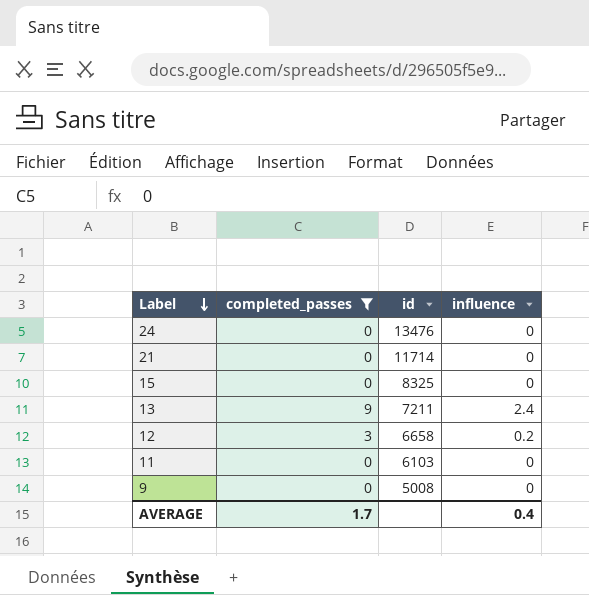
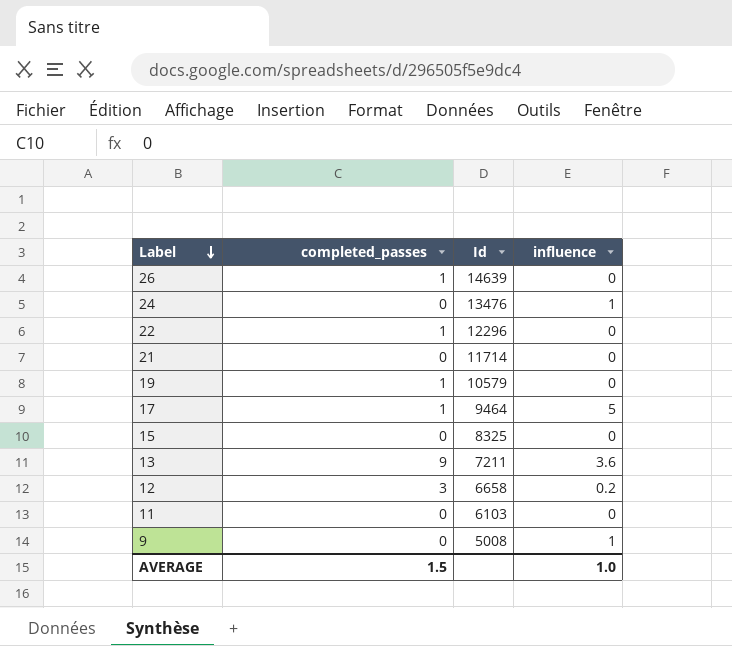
filter: completed_passes != 1 -> none
column name: id -> Id
24 | influence: 0 -> 1
13 | influence: 2.4 -> 3.6
9 | influence: 0 -> 1
AVERAGE | completed_passes: 1.7 -> 1.5
AVERAGE | influence: 0.4 -> 1.0

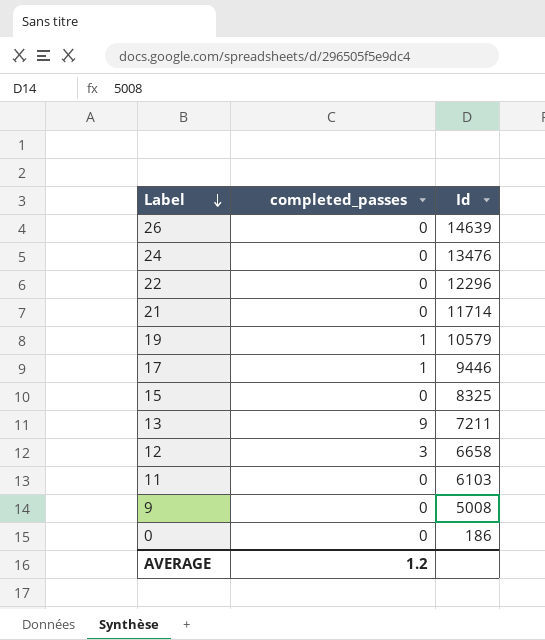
column influence | position: 4 -> none
26 | completed_passes: 1 -> 0
22 | completed_passes: 1 -> 0
17 | Id: 9464 -> 9446
row 0: none -> 0 | 186
AVERAGE | completed_passes: 1.5 -> 1.2

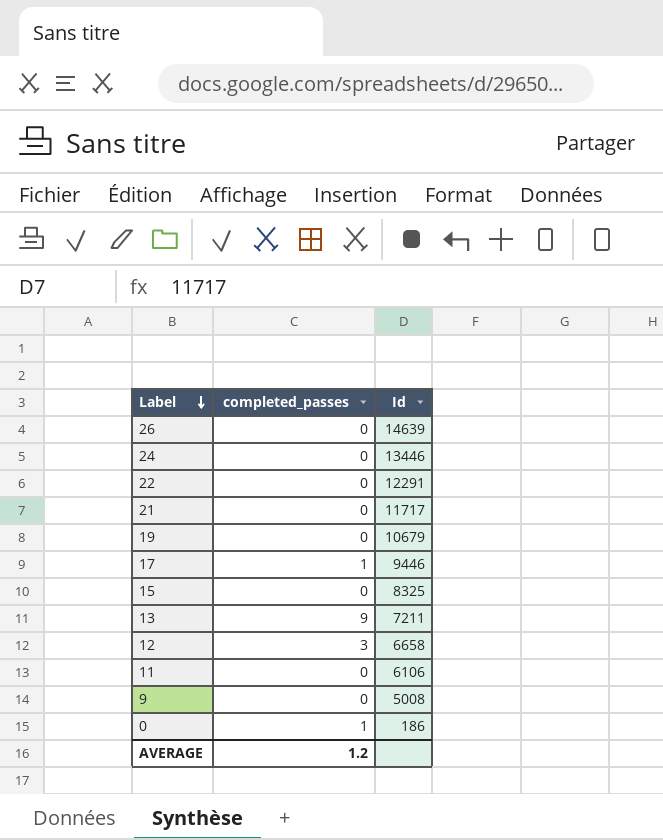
24 | Id: 13476 -> 13446
22 | Id: 12296 -> 12291
21 | Id: 11714 -> 11717
19 | completed_passes: 1 -> 0
19 | Id: 10579 -> 10679
11 | Id: 6103 -> 6106
0 | completed_passes: 0 -> 1

